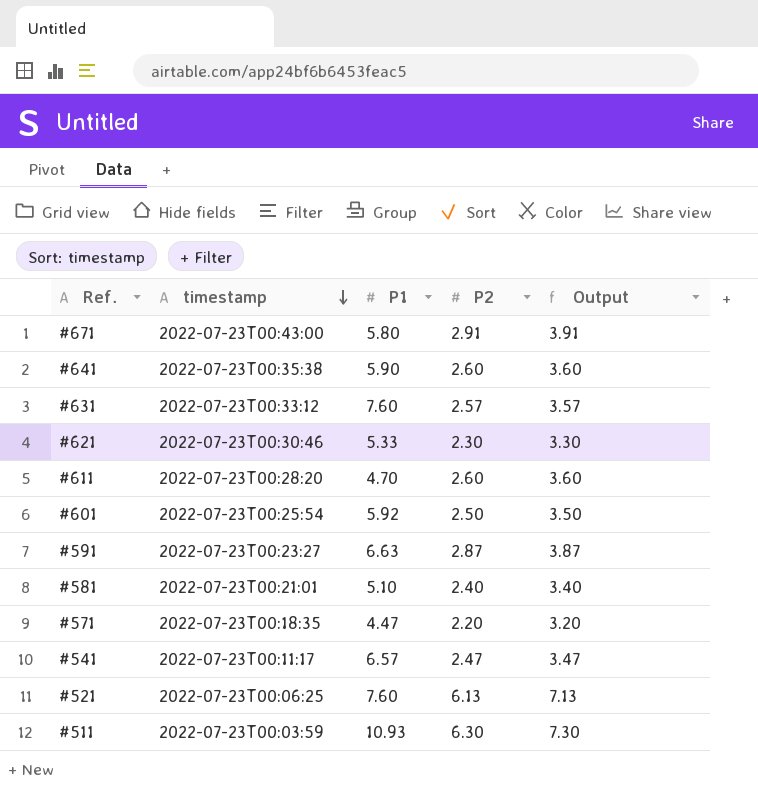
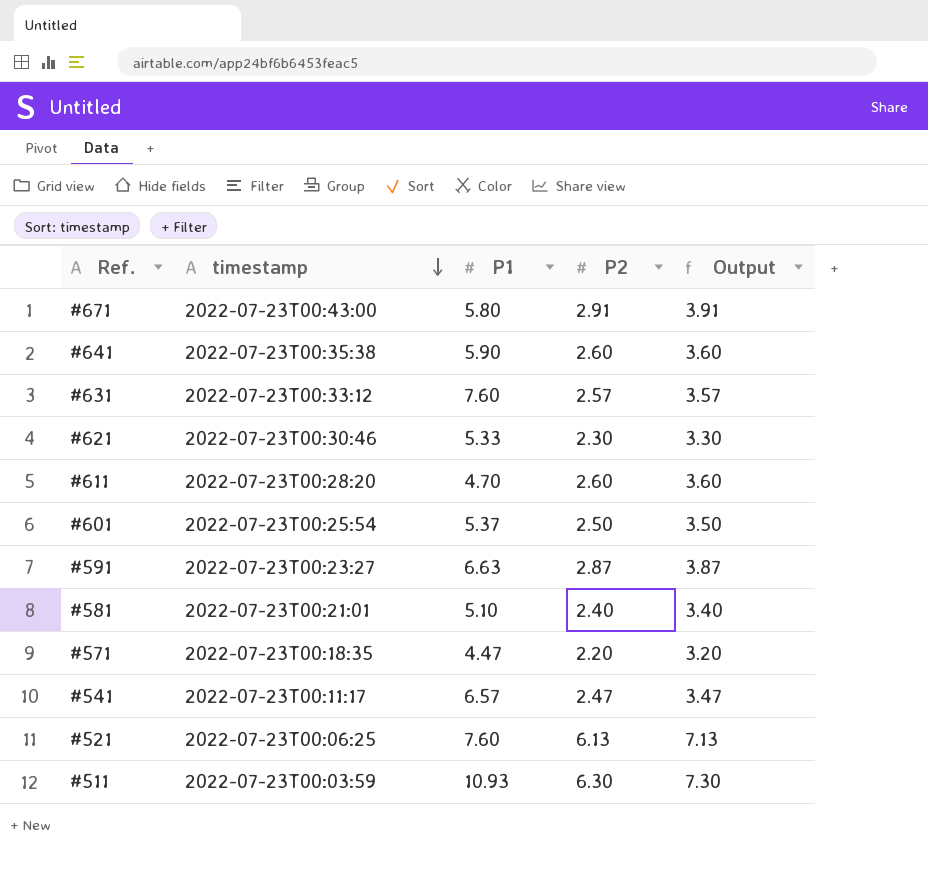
#601 | P1: 5.92 -> 5.37

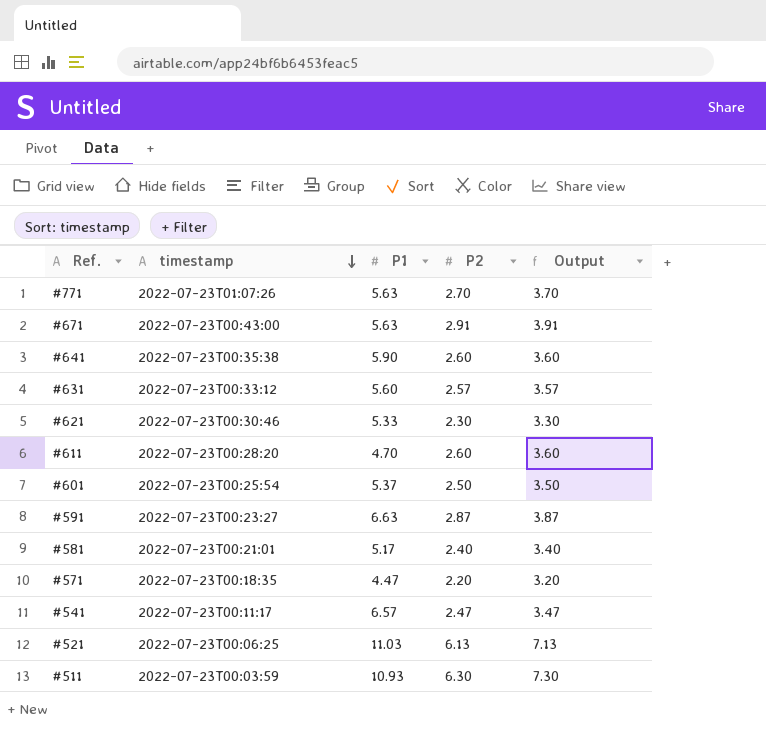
row #771: none -> 2022-07-23T01:07:26 | 5.63 | 2.70 | 3.70
#671 | P1: 5.80 -> 5.63
#631 | P1: 7.60 -> 5.60
#581 | P1: 5.10 -> 5.17
#521 | P1: 7.60 -> 11.03

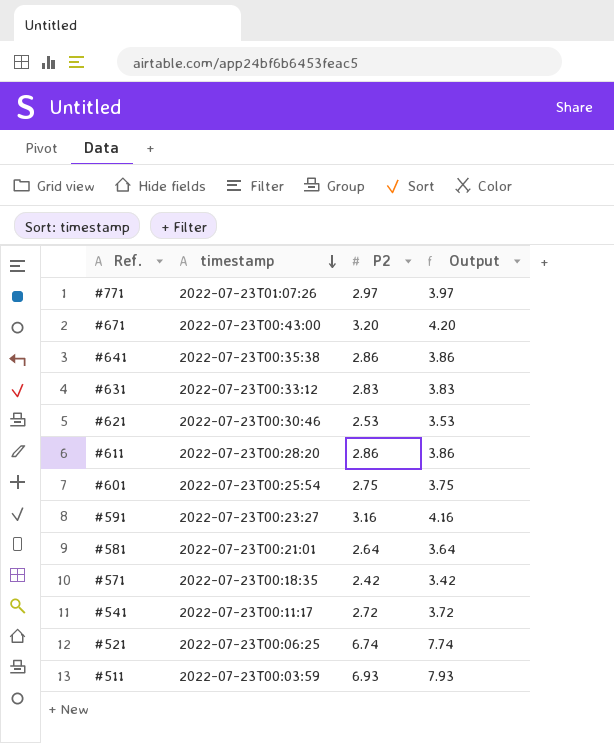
column P1 | position: 3 -> none
#771 | P2: 2.70 -> 2.97
#771 | Output: 3.70 -> 3.97
#671 | P2: 2.91 -> 3.20
#671 | Output: 3.91 -> 4.20
#641 | P2: 2.60 -> 2.86
#641 | Output: 3.60 -> 3.86
#631 | P2: 2.57 -> 2.83
#631 | Output: 3.57 -> 3.83
#621 | P2: 2.30 -> 2.53
#621 | Output: 3.30 -> 3.53
#611 | P2: 2.60 -> 2.86
#611 | Output: 3.60 -> 3.86
#601 | P2: 2.50 -> 2.75
#601 | Output: 3.50 -> 3.75
#591 | P2: 2.87 -> 3.16
#591 | Output: 3.87 -> 4.16
#581 | P2: 2.40 -> 2.64
#581 | Output: 3.40 -> 3.64
#571 | P2: 2.20 -> 2.42
#571 | Output: 3.20 -> 3.42
#541 | P2: 2.47 -> 2.72
#541 | Output: 3.47 -> 3.72
#521 | P2: 6.13 -> 6.74
#521 | Output: 7.13 -> 7.74
#511 | P2: 6.30 -> 6.93
#511 | Output: 7.30 -> 7.93

